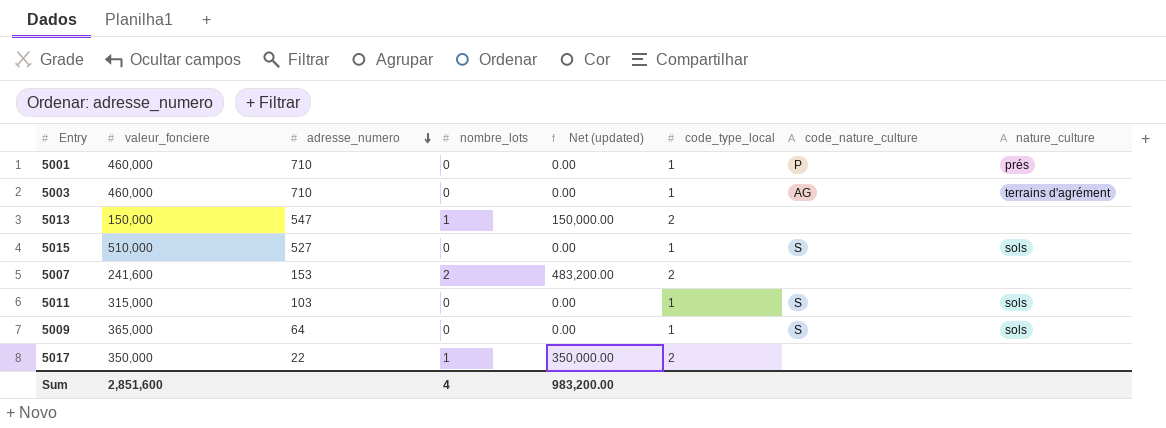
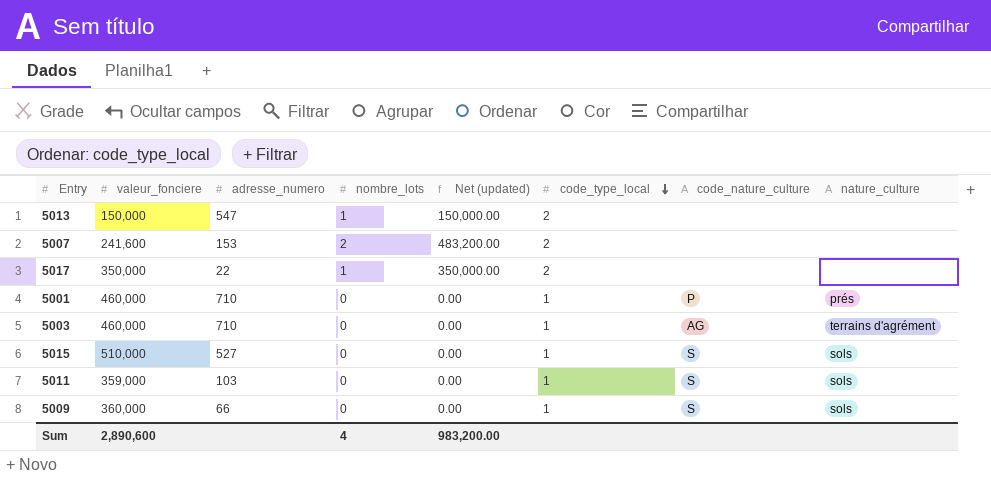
row order: adresse_numero descending -> code_type_local descending
5011 | valeur_fonciere: 315,000 -> 359,000
5009 | valeur_fonciere: 365,000 -> 360,000
5009 | adresse_numero: 64 -> 66
Sum | valeur_fonciere: 2,851,600 -> 2,890,600

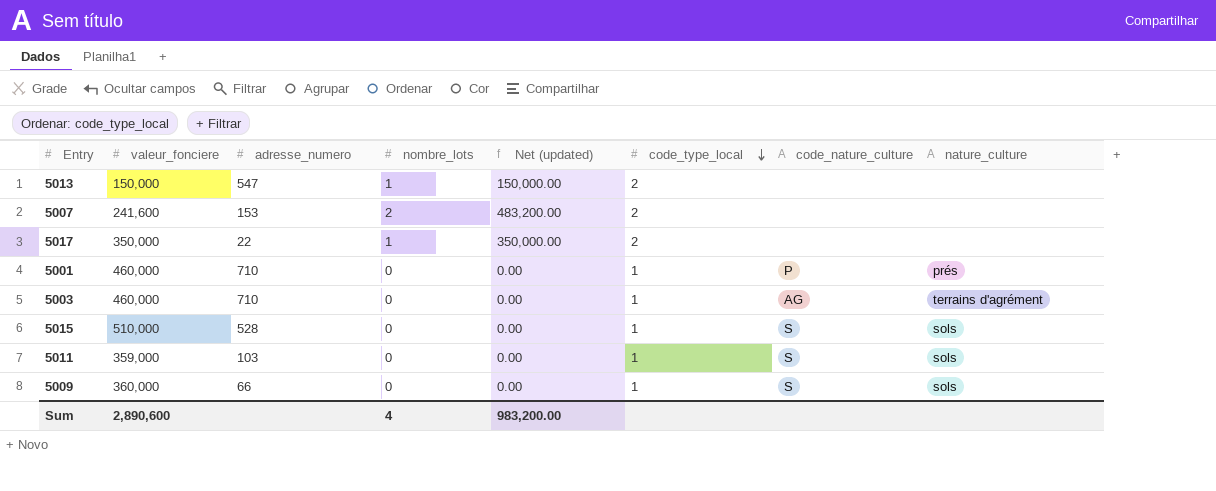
5015 | adresse_numero: 527 -> 528

